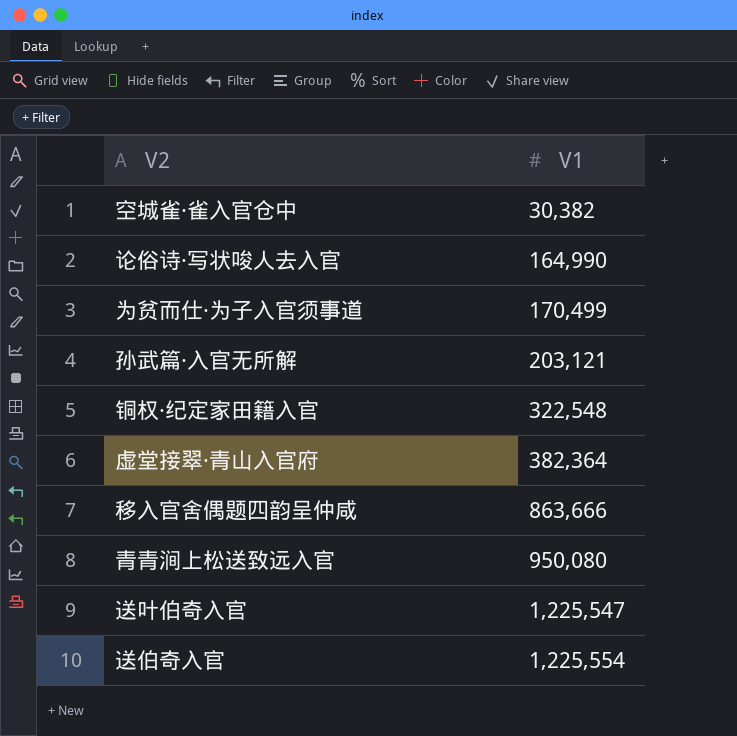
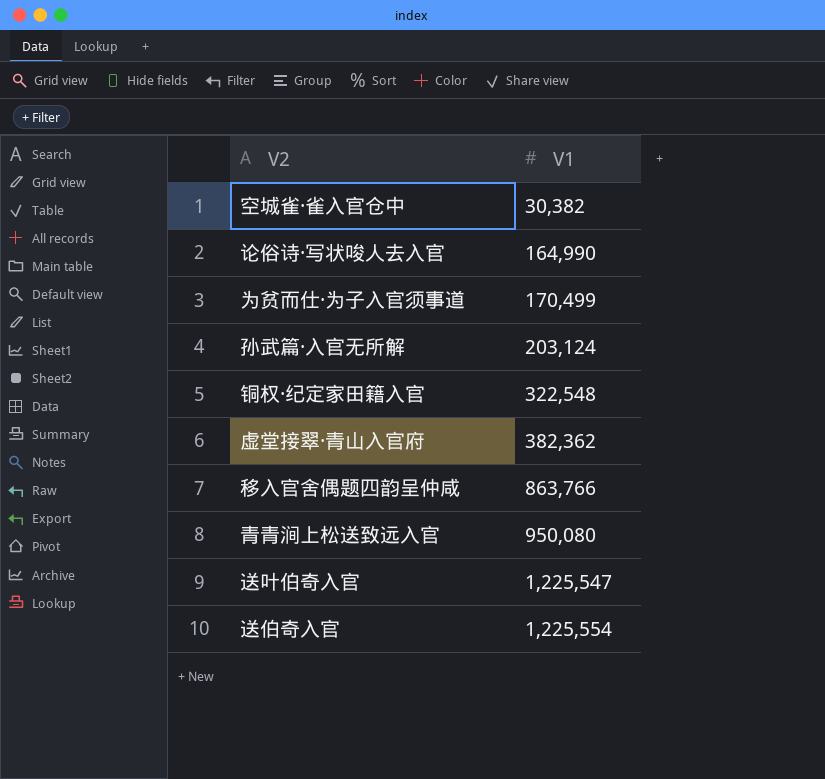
孙武篇·入官无所解 | V1: 203,121 -> 203,124
虚堂接翠·青山入官府 | V1: 382,364 -> 382,362
移入官舍偶题四韵呈仲咸 | V1: 863,666 -> 863,766

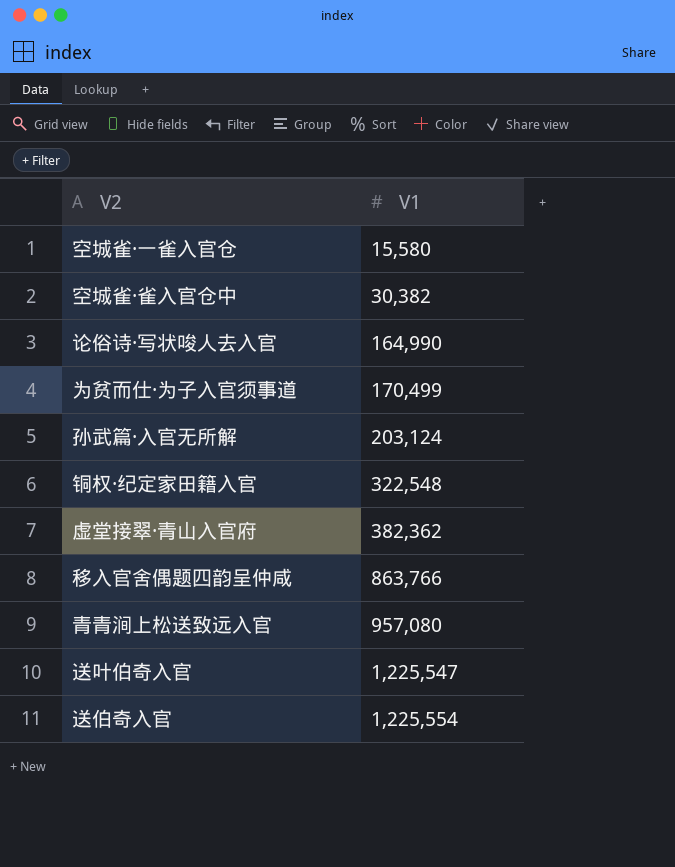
row 空城雀·一雀入官仓: none -> 15,580
青青涧上松送致远入官 | V1: 950,080 -> 957,080

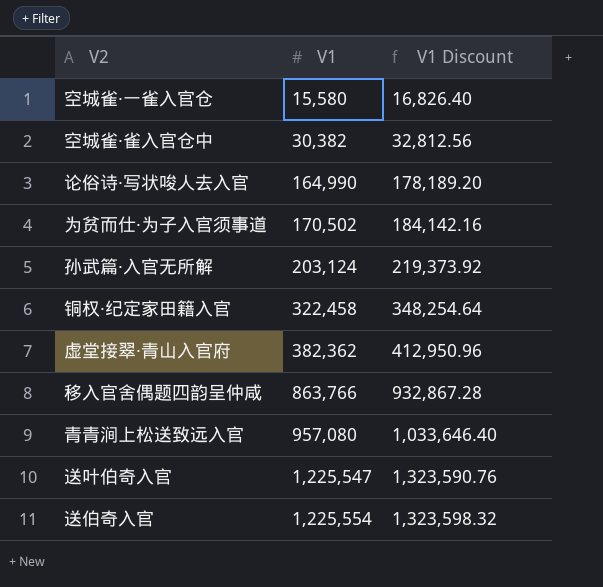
column V1 Discount | formula: none -> [V1] * 1.08
为贫而仕·为子入官须事道 | V1: 170,499 -> 170,502
铜权·纪定家田籍入官 | V1: 322,548 -> 322,458

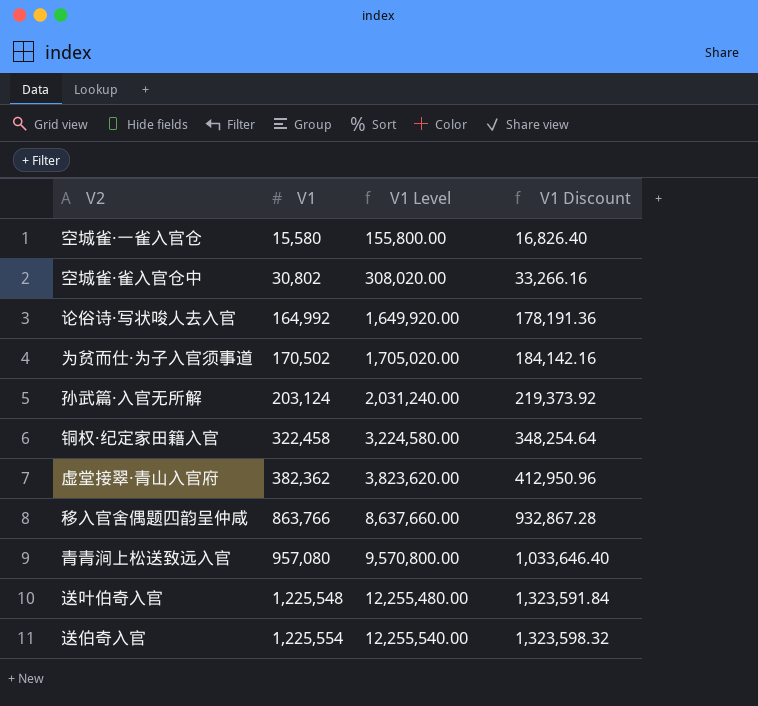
column V1 Level | formula: none -> [V1] * 10
空城雀·雀入官仓中 | V1: 30,382 -> 30,802
空城雀·雀入官仓中 | V1 Discount: 32,812.56 -> 33,266.16
论俗诗·写状唆人去入官 | V1: 164,990 -> 164,992
论俗诗·写状唆人去入官 | V1 Discount: 178,189.20 -> 178,191.36
送叶伯奇入官 | V1: 1,225,547 -> 1,225,548
送叶伯奇入官 | V1 Discount: 1,323,590.76 -> 1,323,591.84

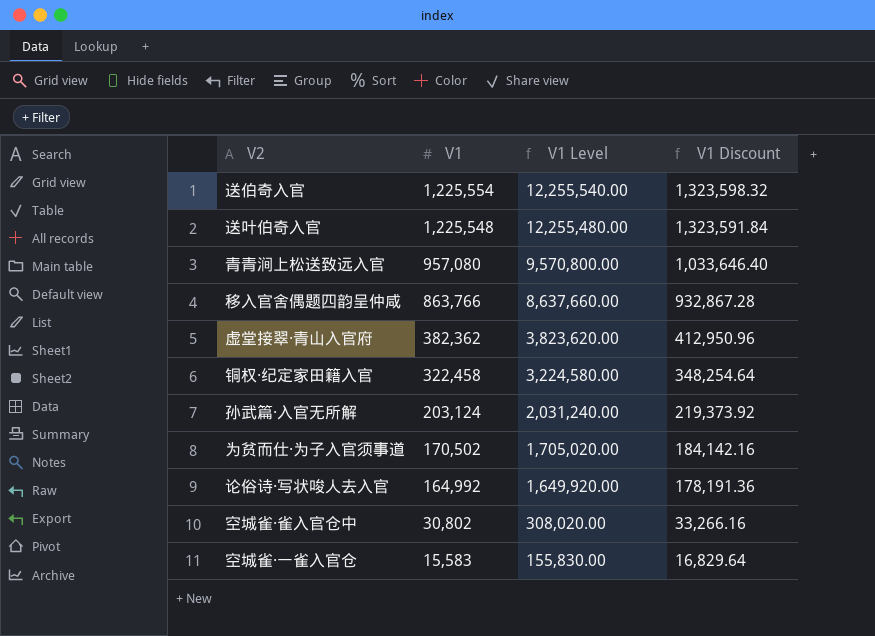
row order: V1 ascending -> V1 descending
空城雀·一雀入官仓 | V1: 15,580 -> 15,583
空城雀·一雀入官仓 | V1 Level: 155,800.00 -> 155,830.00
空城雀·一雀入官仓 | V1 Discount: 16,826.40 -> 16,829.64

